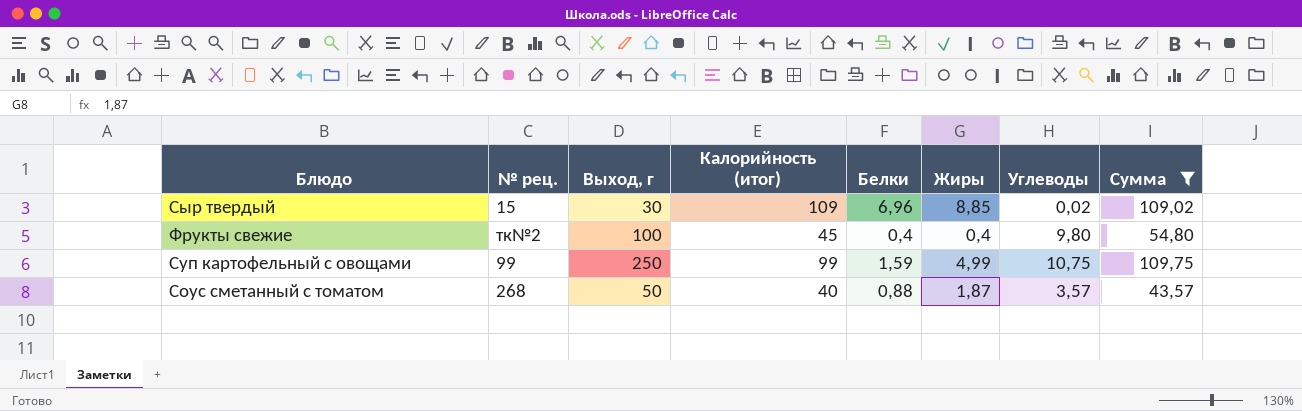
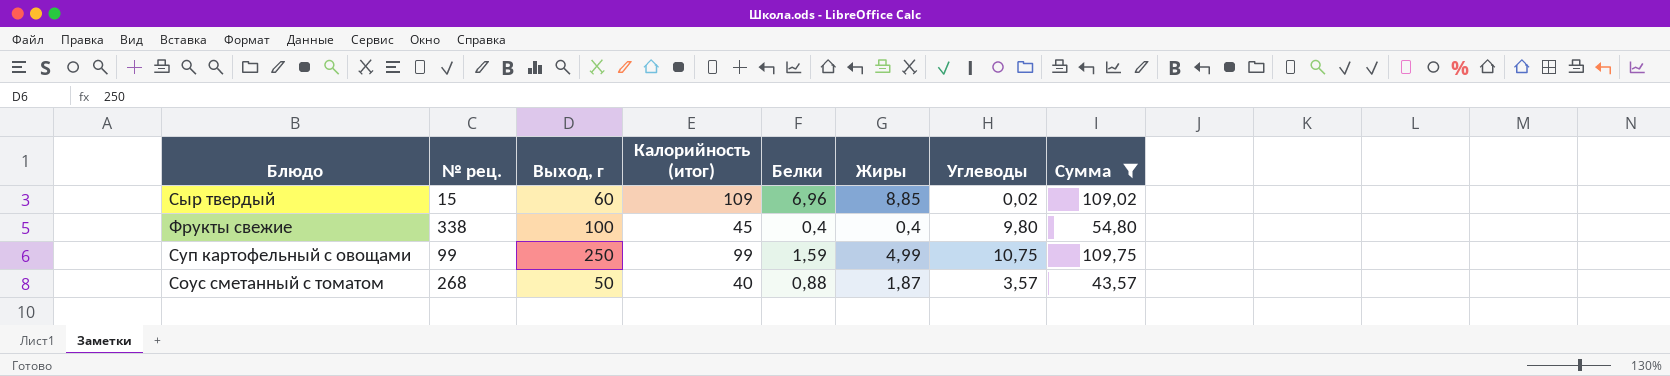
Сыр твердый | Выход, г: 30 -> 60
Фрукты свежие | № рец.: тк№2 -> 338

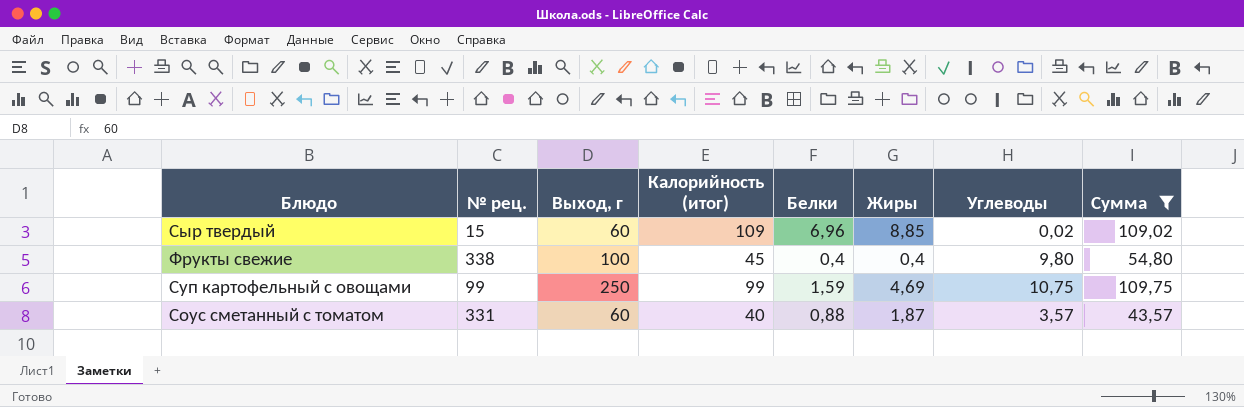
Суп картофельный с овощами | Жиры: 4,99 -> 4,69
Соус сметанный с томатом | № рец.: 268 -> 331
Соус сметанный с томатом | Выход, г: 50 -> 60

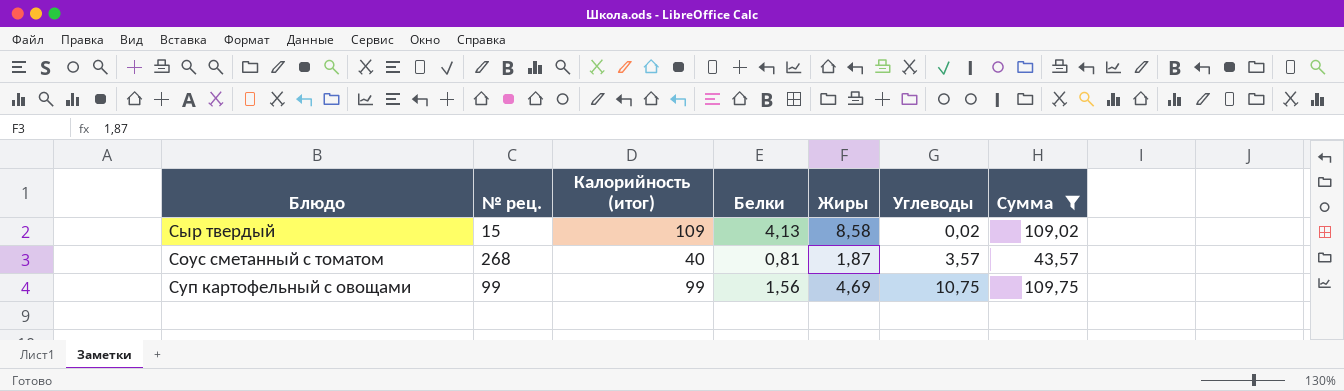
row order: none -> Углеводы ascending
column Выход, г | position: 3 -> none
row Фрукты свежие: 338 | 100 | 45 | 0,4 | 0,4 | 9,80 | 54,80 -> none
Сыр твердый | Белки: 6,96 -> 4,13
Сыр твердый | Жиры: 8,85 -> 8,58
Соус сметанный с томатом | № рец.: 331 -> 268
Соус сметанный с томатом | Белки: 0,88 -> 0,81
Суп картофельный с овощами | Белки: 1,59 -> 1,56

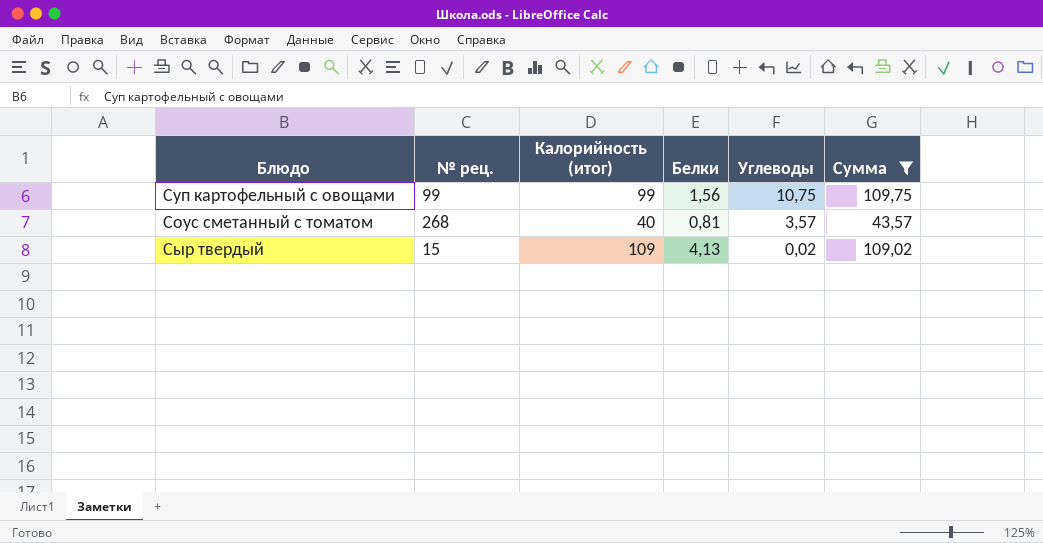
row order: Углеводы ascending -> Углеводы descending
column Жиры | position: 5 -> none

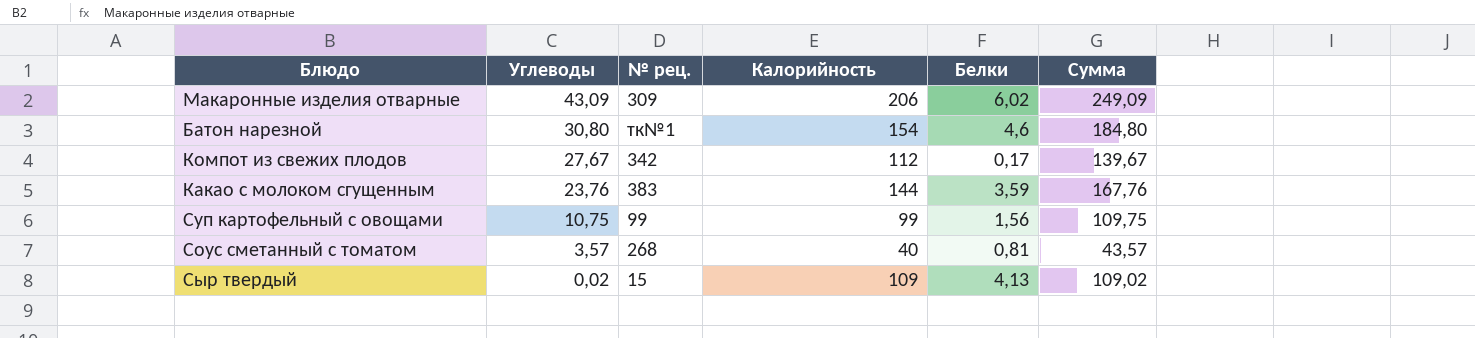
filter: Сумма <= 109,75 -> none
column Углеводы | position: 5 -> 2
column name: Калорийность (итог) -> Калорийность

